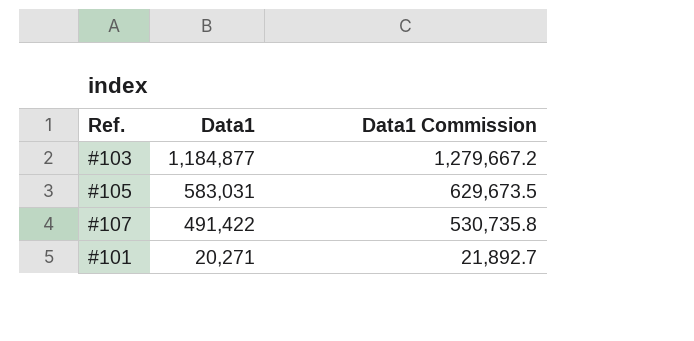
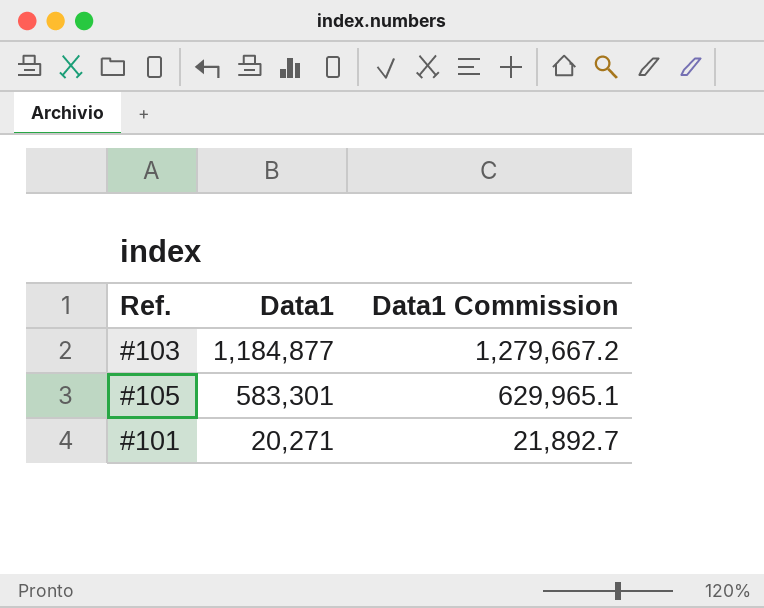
row #107: 491,422 | 530,735.8 -> none
#105 | Data1: 583,031 -> 583,301
#105 | Data1 Commission: 629,673.5 -> 629,965.1

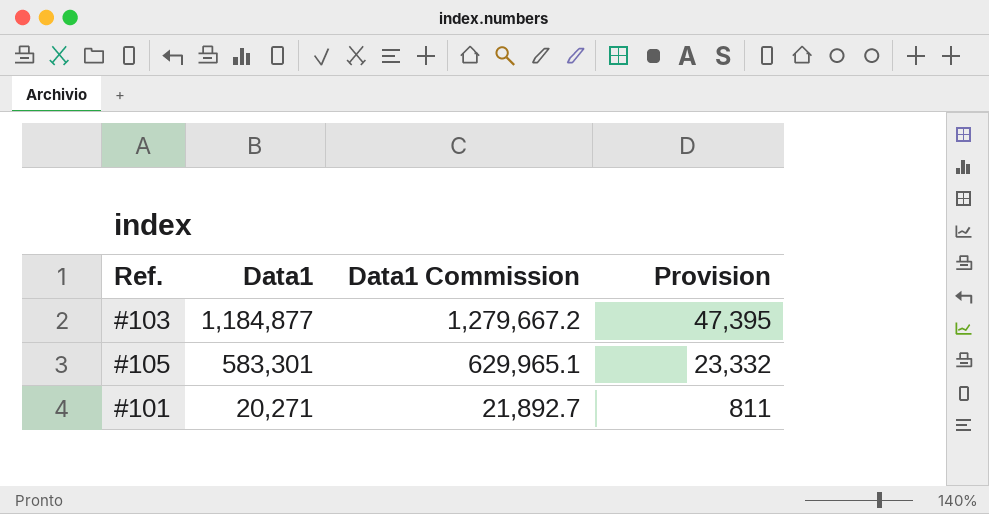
column Provision | formula: none -> [Data1] * 0.04

